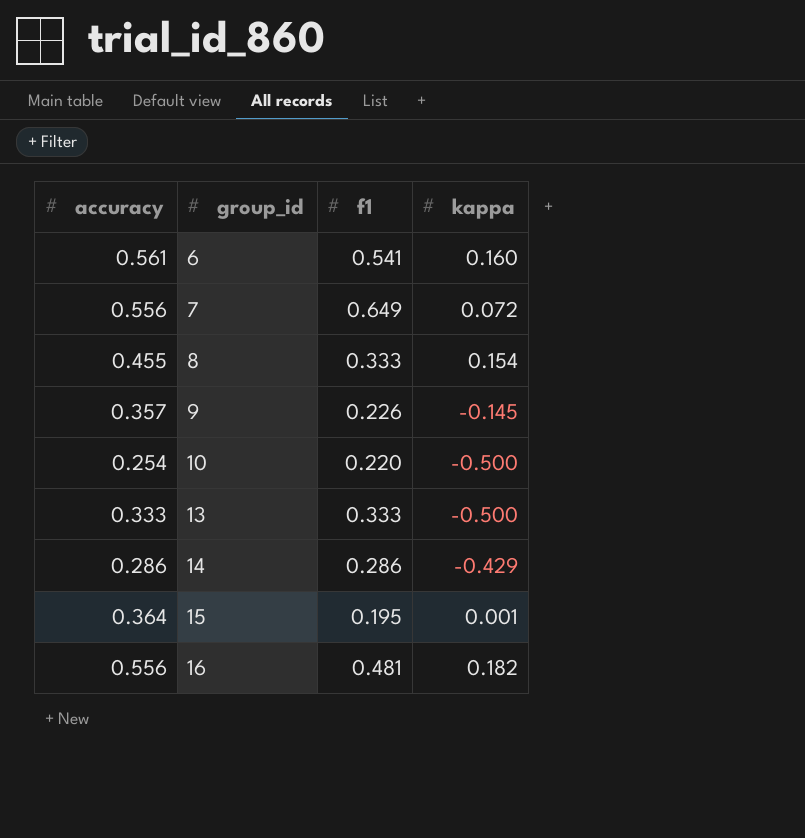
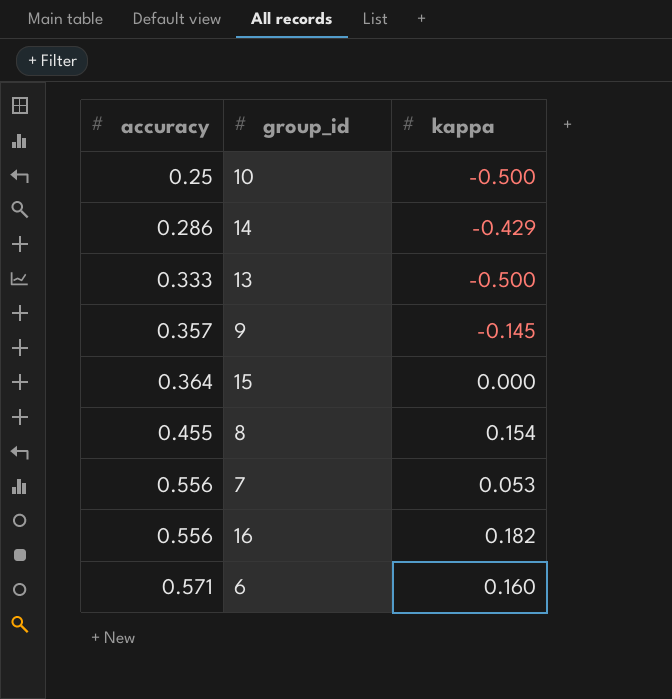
row order: group_id ascending -> accuracy ascending
column f1 | position: 3 -> none
10 | accuracy: 0.254 -> 0.25
15 | kappa: 0.001 -> 0.000
7 | kappa: 0.072 -> 0.053
6 | accuracy: 0.561 -> 0.571

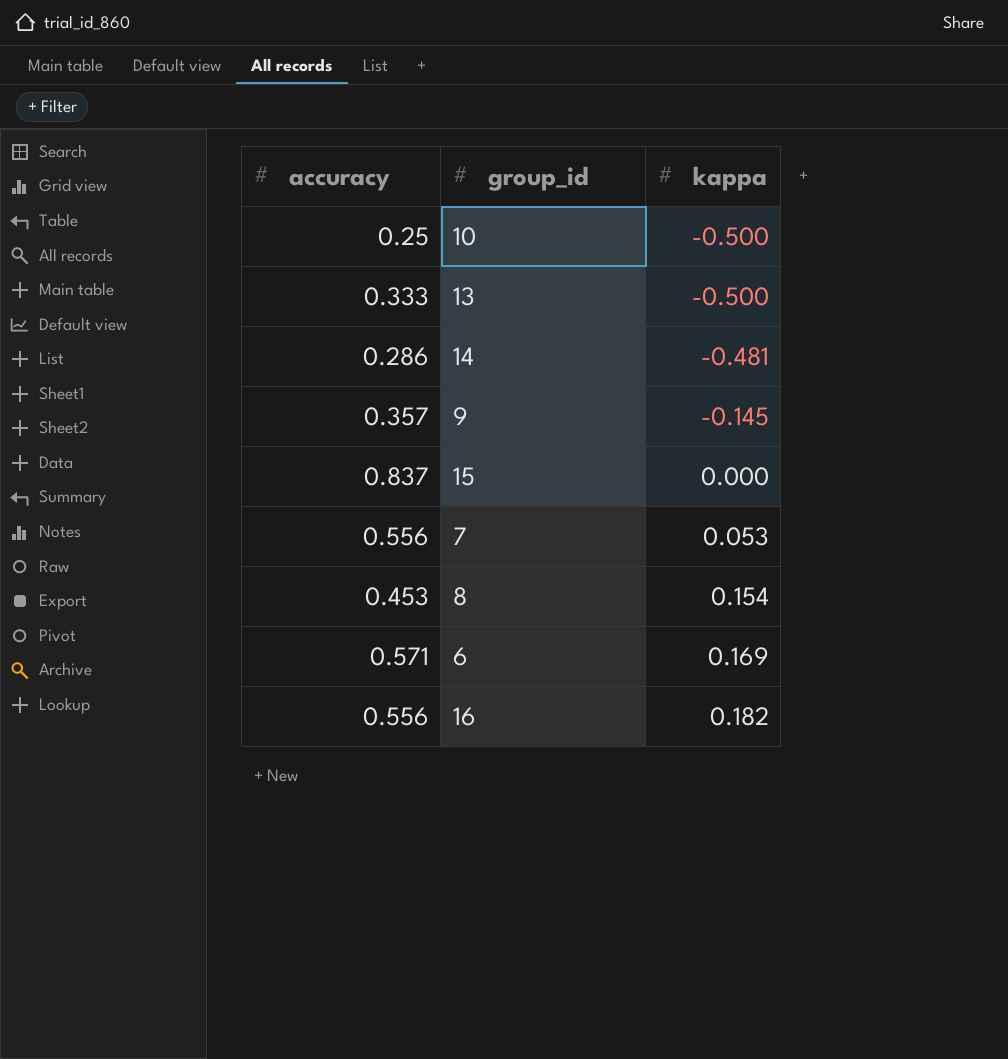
row order: accuracy ascending -> kappa ascending
14 | kappa: -0.429 -> -0.481
15 | accuracy: 0.364 -> 0.837
8 | accuracy: 0.455 -> 0.453
6 | kappa: 0.160 -> 0.169

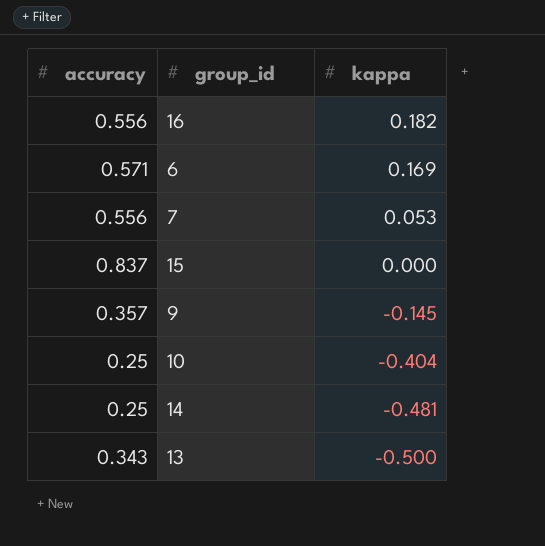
row order: kappa ascending -> kappa descending
row 8: 0.453 | 0.154 -> none
10 | kappa: -0.500 -> -0.404
14 | accuracy: 0.286 -> 0.25
13 | accuracy: 0.333 -> 0.343

